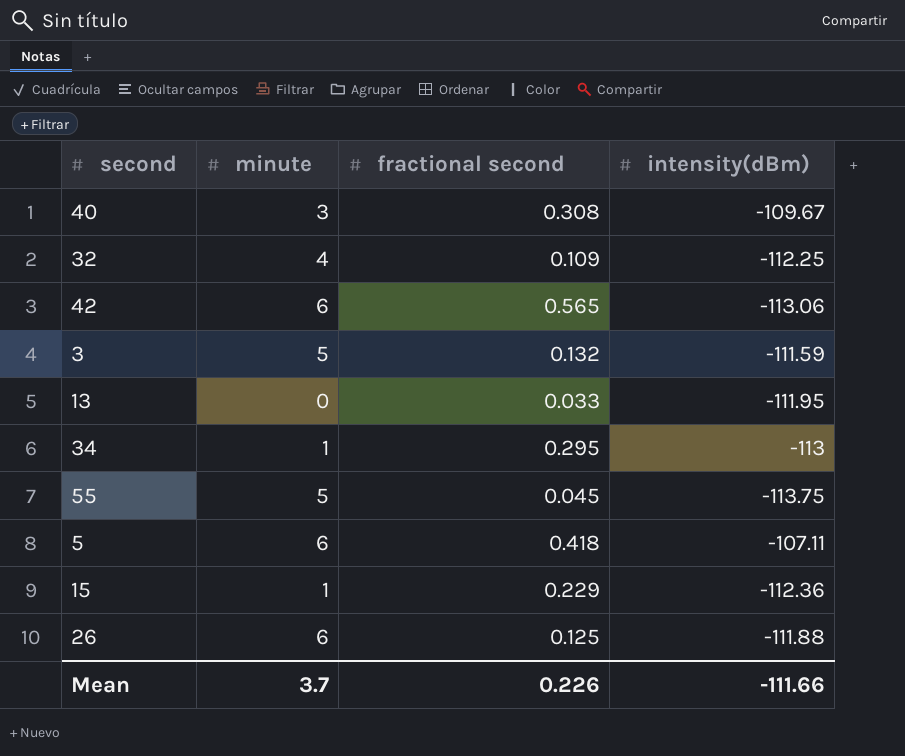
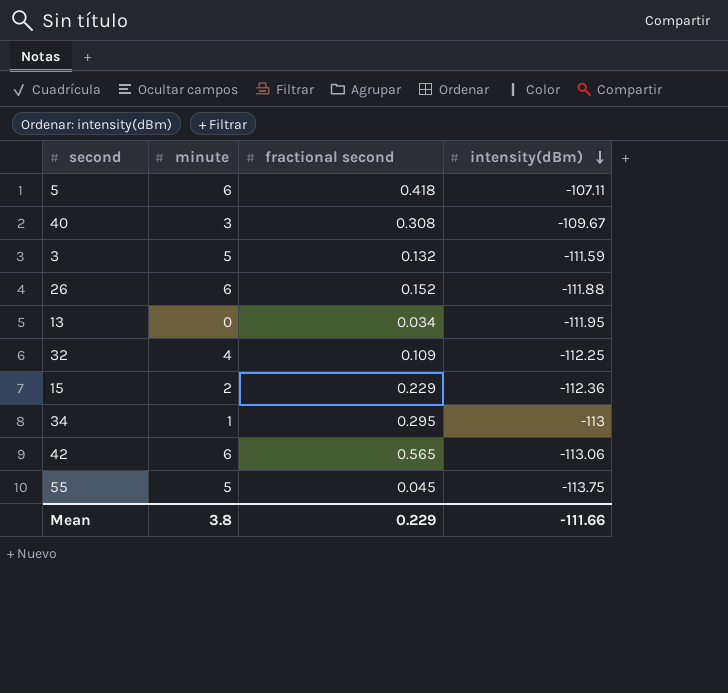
row order: none -> intensity(dBm) descending
26 | fractional second: 0.125 -> 0.152
13 | fractional second: 0.033 -> 0.034
15 | minute: 1 -> 2
Mean | minute: 3.7 -> 3.8
Mean | fractional second: 0.226 -> 0.229

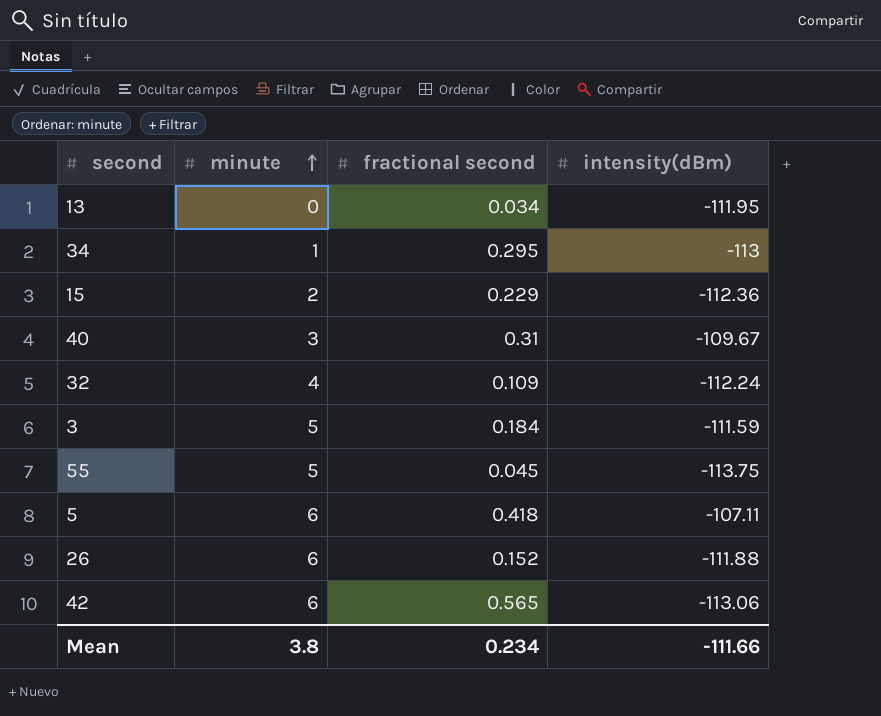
row order: intensity(dBm) descending -> minute ascending
40 | fractional second: 0.308 -> 0.31
32 | intensity(dBm): -112.25 -> -112.24
3 | fractional second: 0.132 -> 0.184
Mean | fractional second: 0.229 -> 0.234

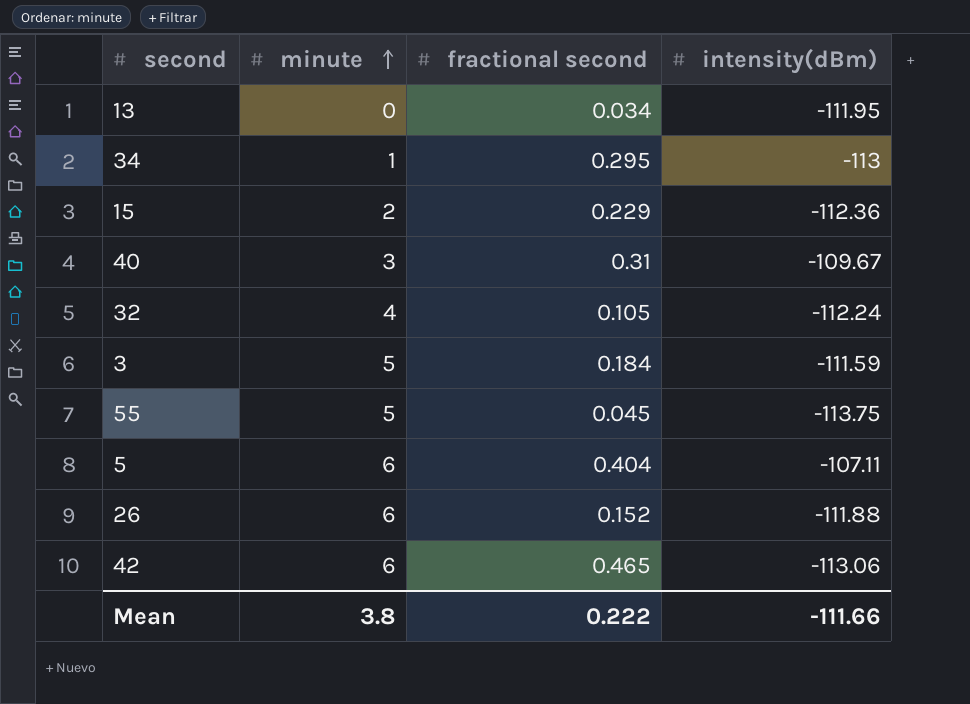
32 | fractional second: 0.109 -> 0.105
5 | fractional second: 0.418 -> 0.404
42 | fractional second: 0.565 -> 0.465
Mean | fractional second: 0.234 -> 0.222

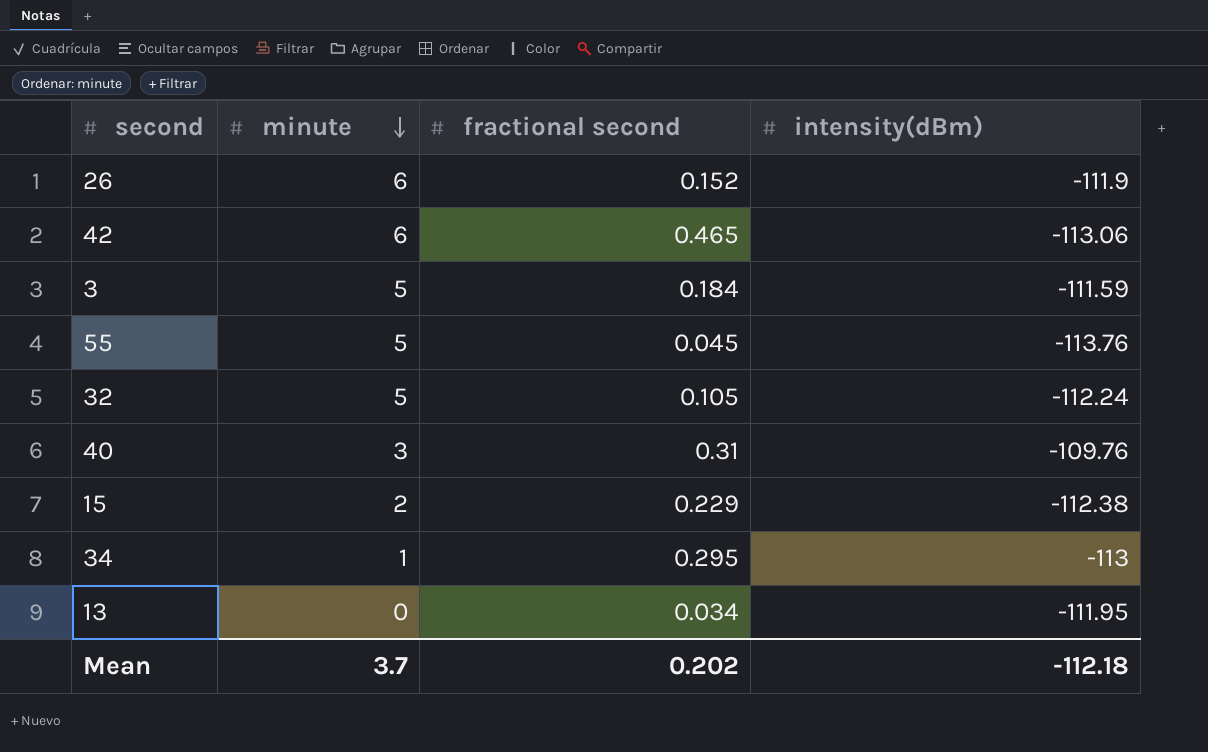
row order: minute ascending -> minute descending
row 5: 6 | 0.404 | -107.11 -> none
26 | intensity(dBm): -111.88 -> -111.9
55 | intensity(dBm): -113.75 -> -113.76
32 | minute: 4 -> 5
40 | intensity(dBm): -109.67 -> -109.76
15 | intensity(dBm): -112.36 -> -112.38
Mean | minute: 3.8 -> 3.7
Mean | fractional second: 0.222 -> 0.202
Mean | intensity(dBm): -111.66 -> -112.18

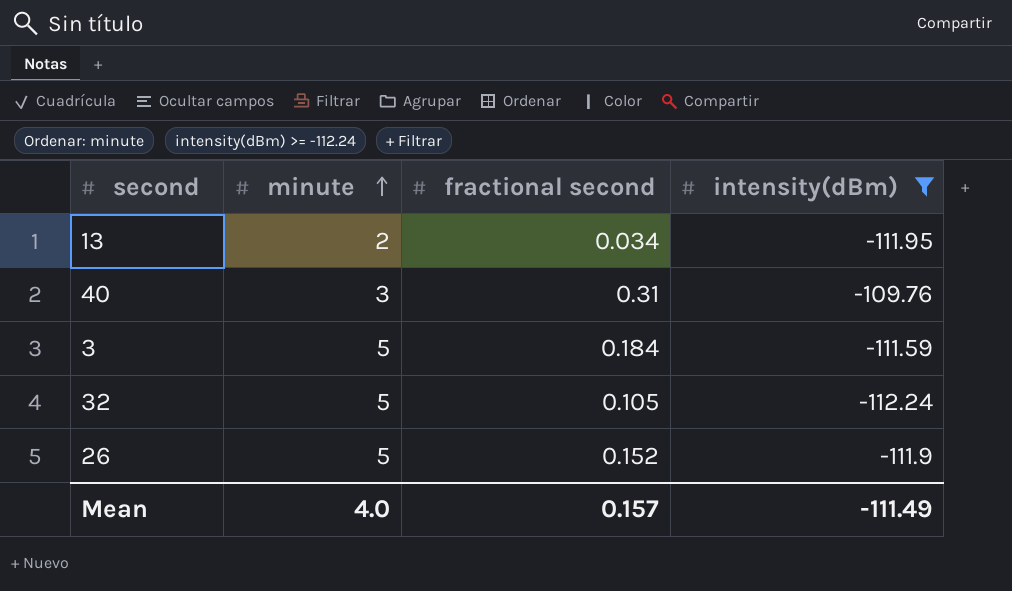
filter: none -> intensity(dBm) >= -112.24
row order: minute descending -> minute ascending
13 | minute: 0 -> 2
26 | minute: 6 -> 5
Mean | minute: 3.7 -> 4.0
Mean | fractional second: 0.202 -> 0.157
Mean | intensity(dBm): -112.18 -> -111.49

